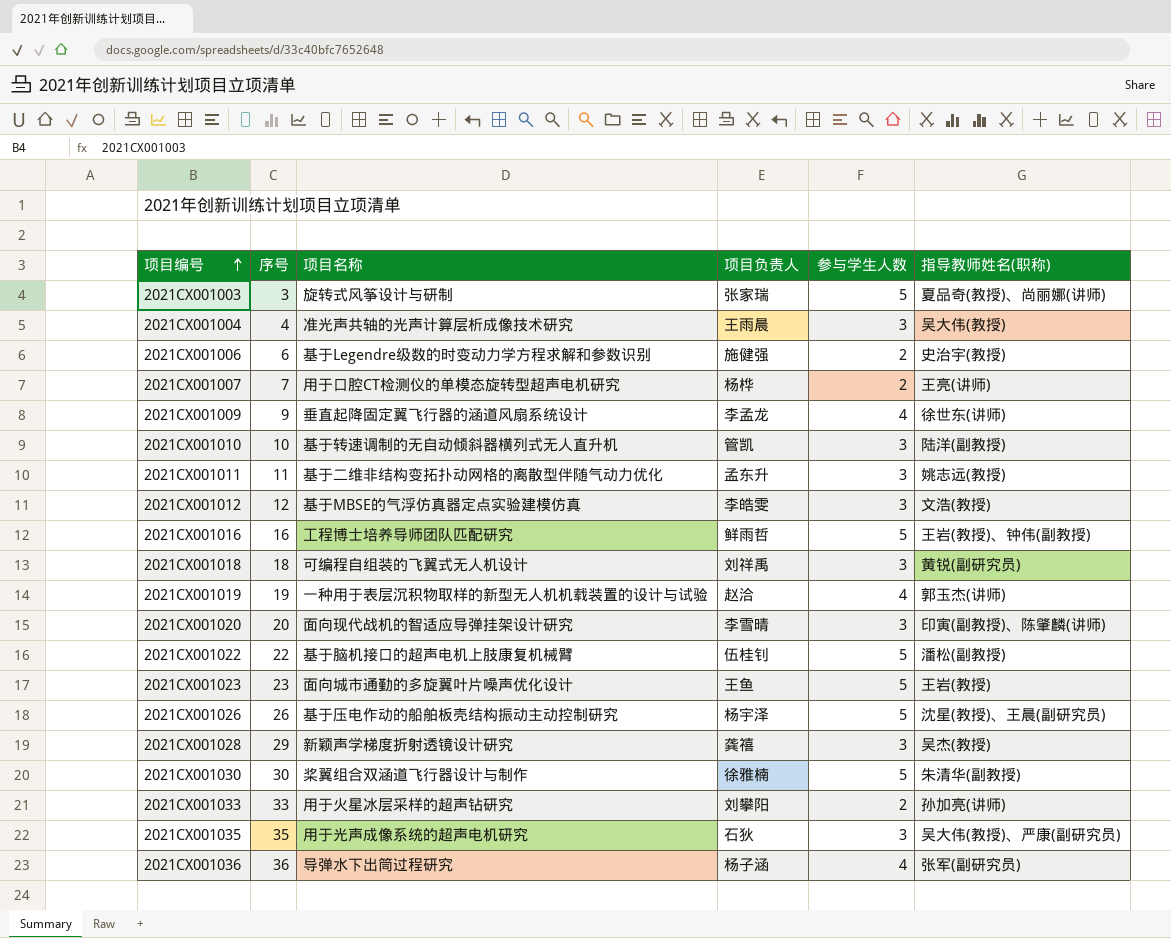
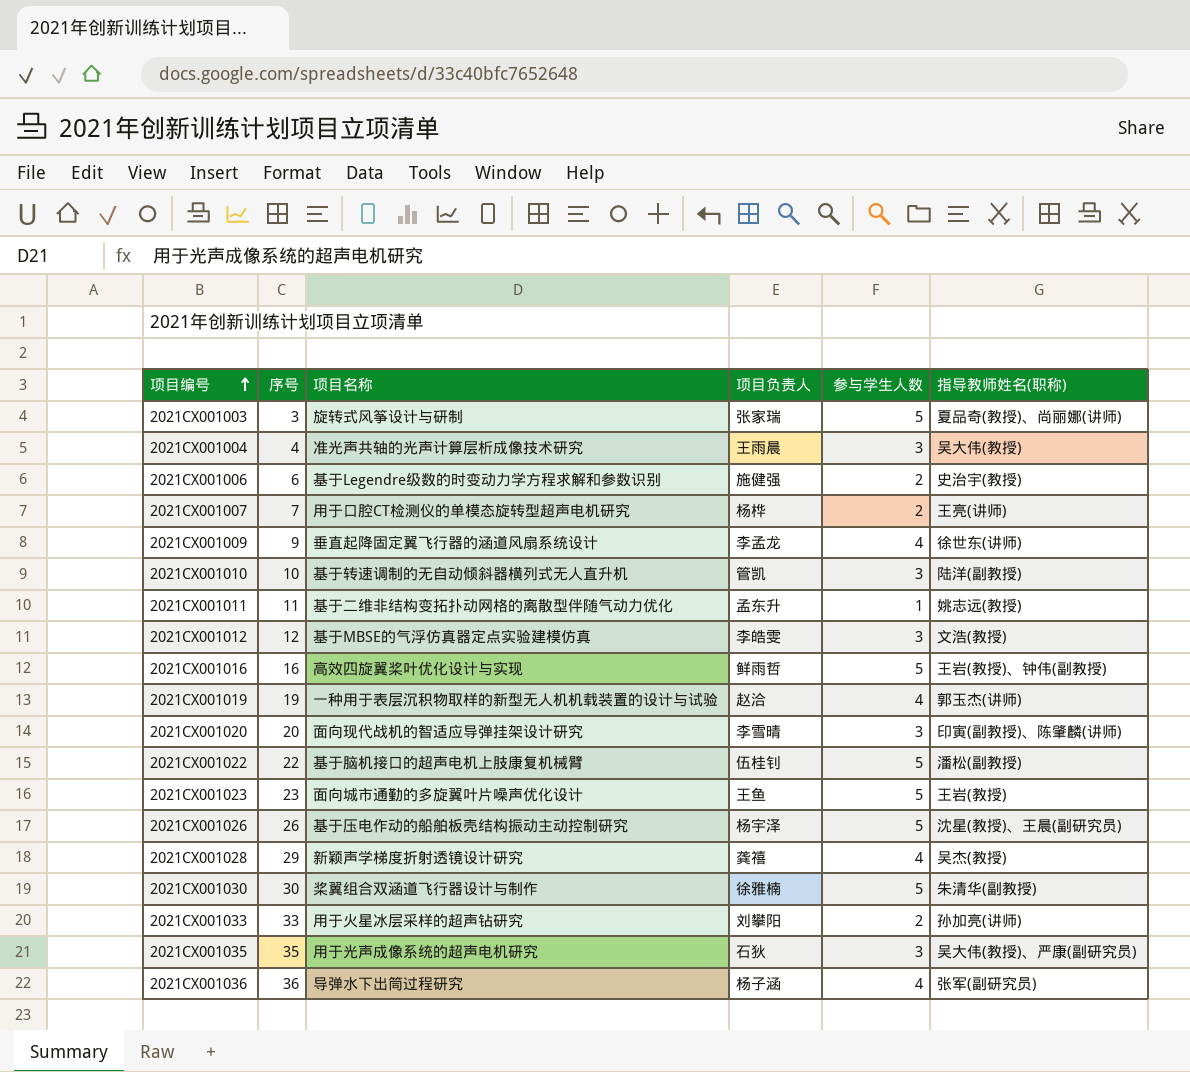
row 2021CX001018: 18 | 可编程自组装的飞翼式无人机设计 | 刘祥禹 | 3 | 黄锐(副研究员) -> none
2021CX001011 | 参与学生人数: 3 -> 1
2021CX001016 | 项目名称: 工程博士培养导师团队匹配研究 -> 高效四旋翼桨叶优化设计与实现
2021CX001028 | 参与学生人数: 3 -> 4

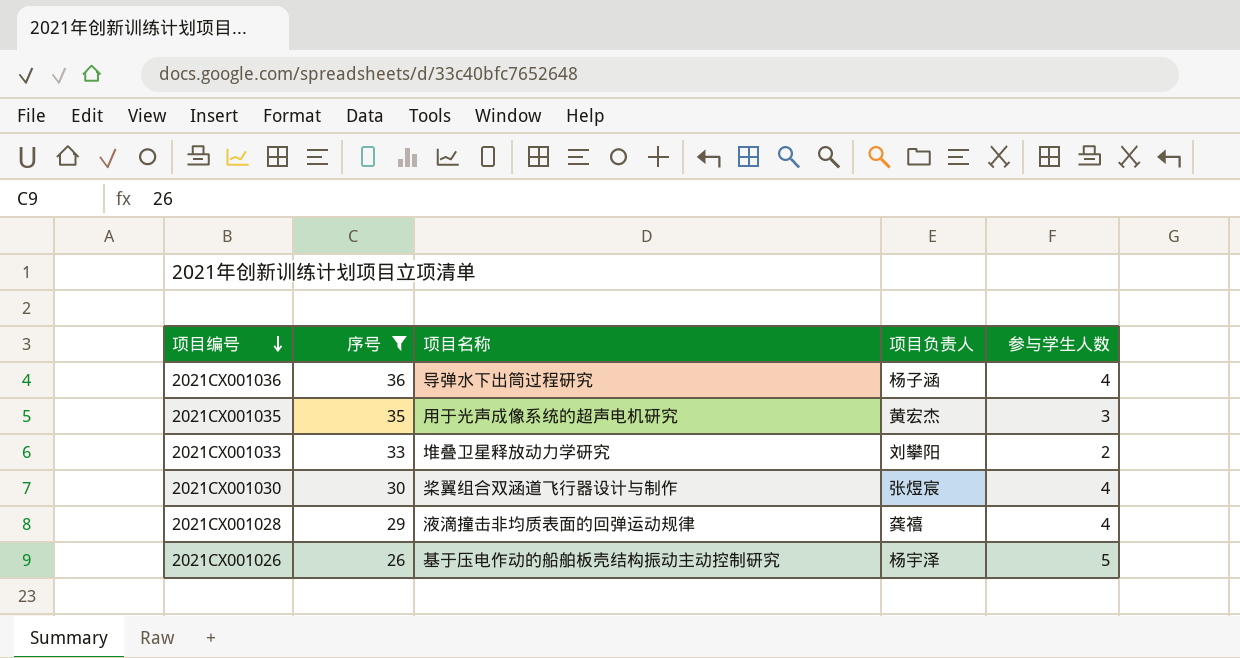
filter: none -> 序号 >= 26
row order: 项目编号 ascending -> 项目编号 descending
column 指导教师姓名(职称) | position: 6 -> none
2021CX001035 | 项目负责人: 石狄 -> 黄宏杰
2021CX001033 | 项目名称: 用于火星冰层采样的超声钻研究 -> 堆叠卫星释放动力学研究
2021CX001030 | 项目负责人: 徐雅楠 -> 张煜宸
2021CX001030 | 参与学生人数: 5 -> 4
2021CX001028 | 项目名称: 新颖声学梯度折射透镜设计研究 -> 液滴撞击非均质表面的回弹运动规律

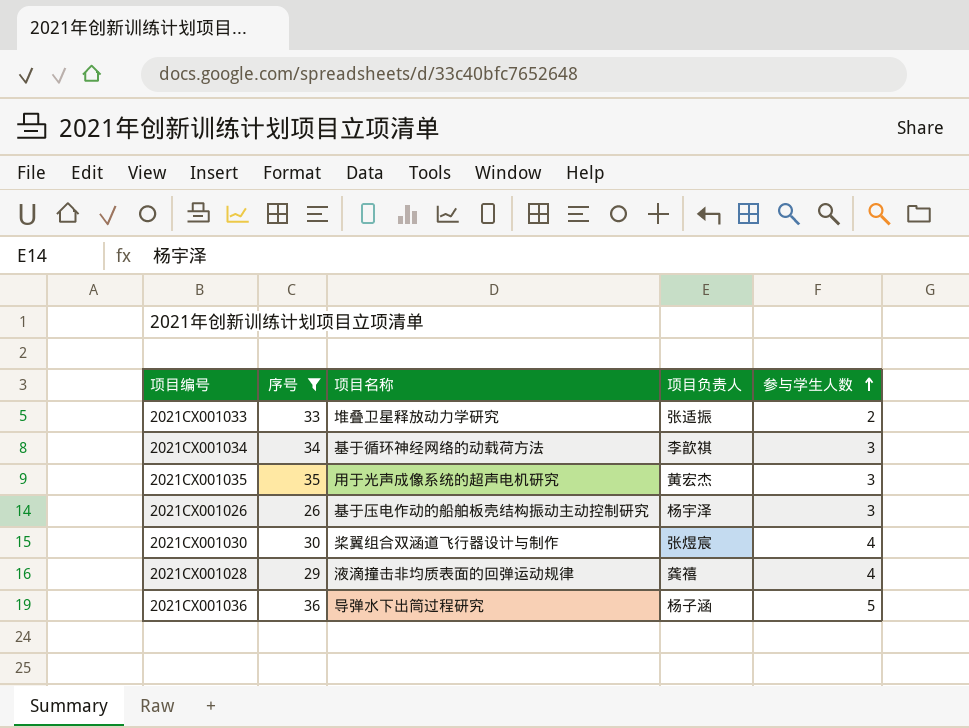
row order: 项目编号 descending -> 参与学生人数 ascending
2021CX001033 | 项目负责人: 刘攀阳 -> 张适振
row 2021CX001034: none -> 34 | 基于循环神经网络的动载荷方法 | 李歆祺 | 3
2021CX001026 | 参与学生人数: 5 -> 3
2021CX001036 | 参与学生人数: 4 -> 5

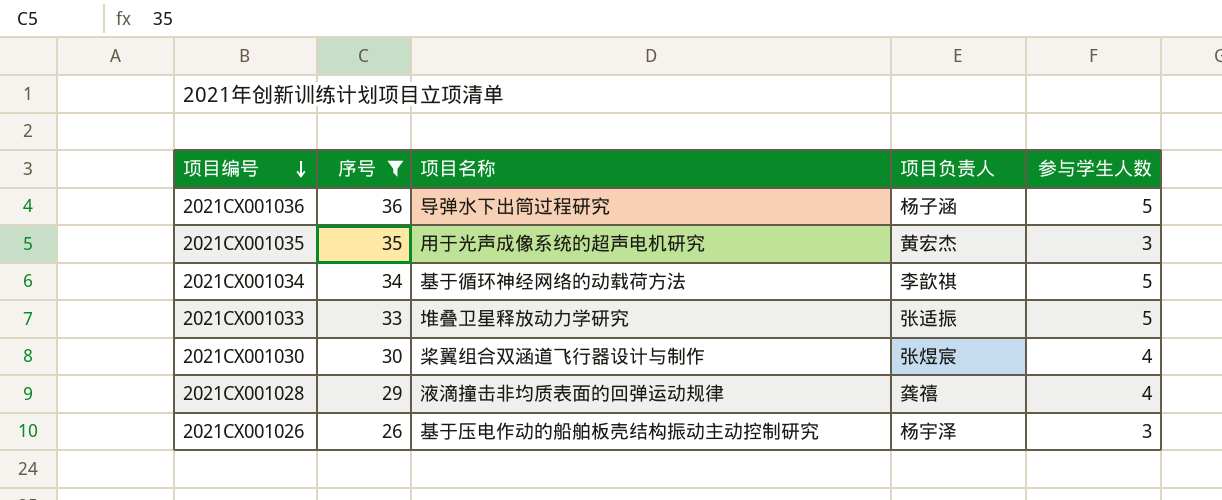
row order: 参与学生人数 ascending -> 项目编号 descending
2021CX001034 | 参与学生人数: 3 -> 5
2021CX001033 | 参与学生人数: 2 -> 5

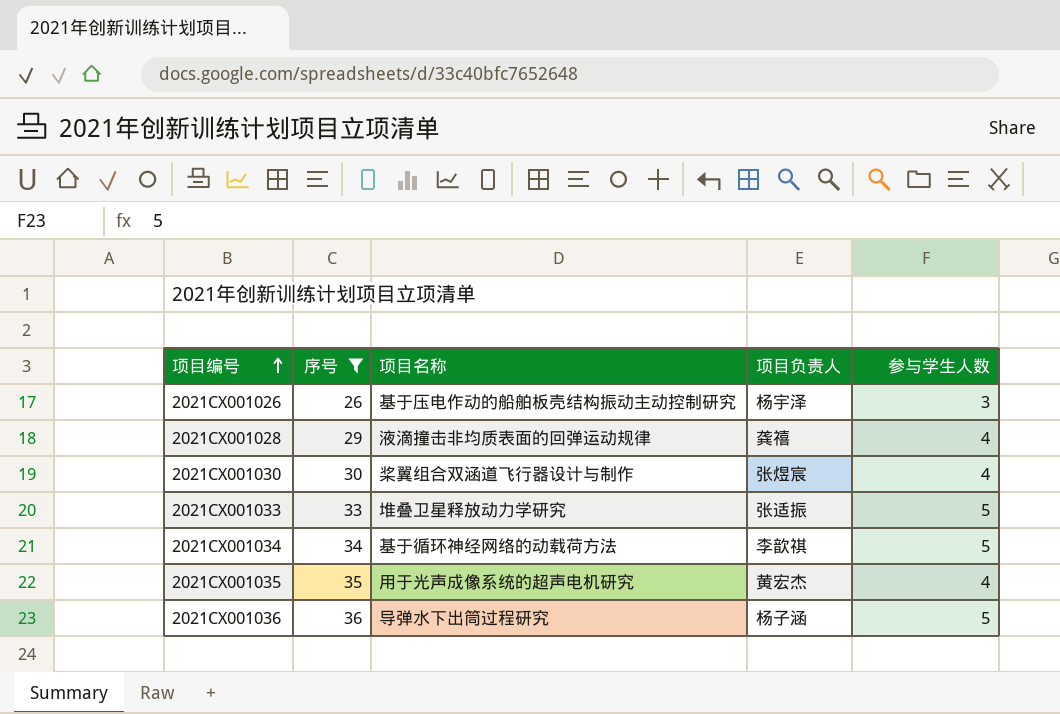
row order: 项目编号 descending -> 项目编号 ascending
2021CX001035 | 参与学生人数: 3 -> 4

